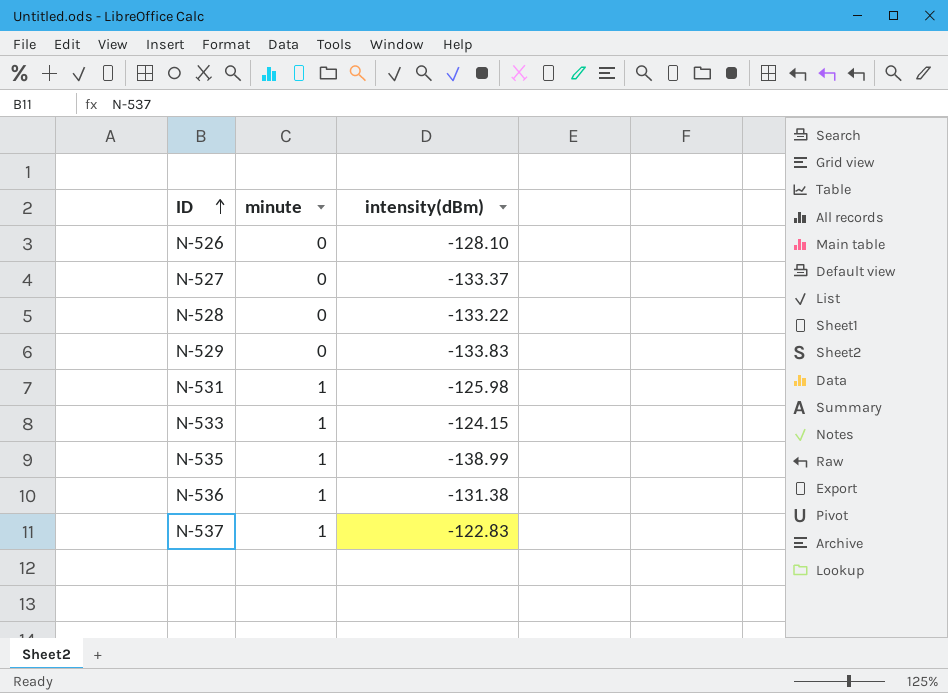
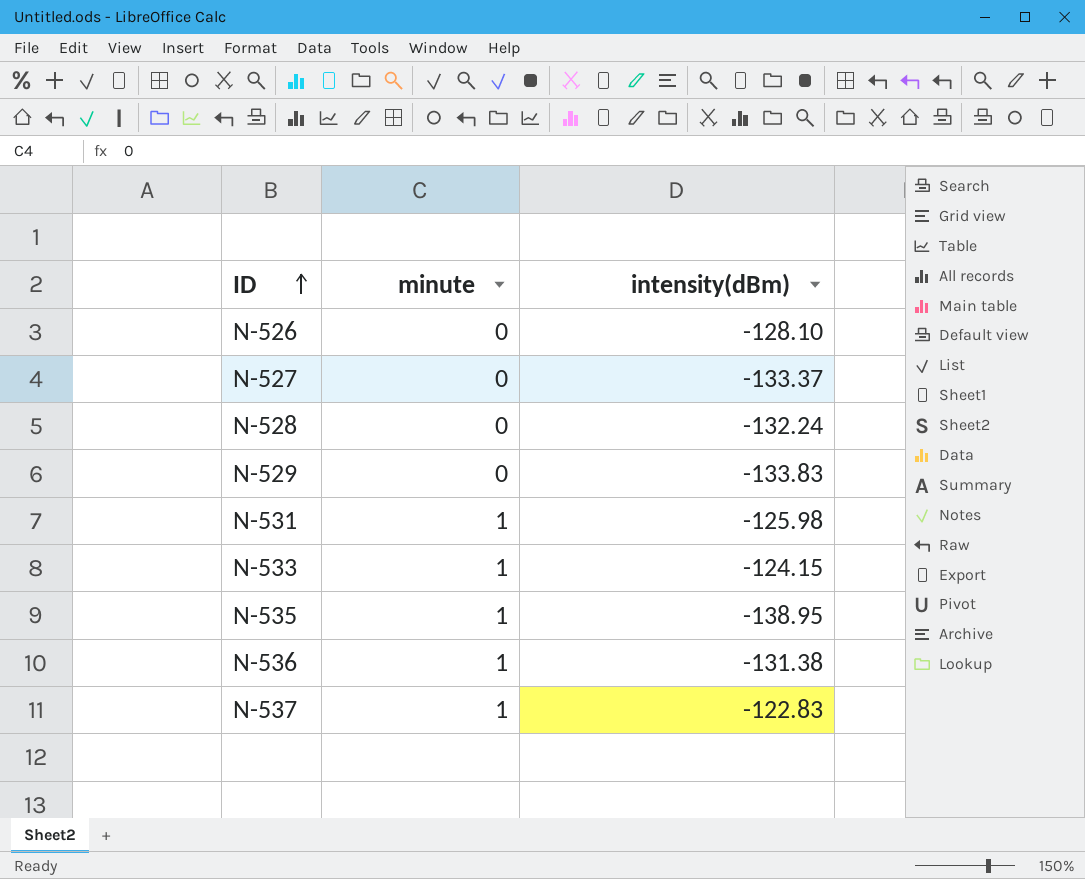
N-528 | intensity(dBm): -133.22 -> -132.24
N-535 | intensity(dBm): -138.99 -> -138.95

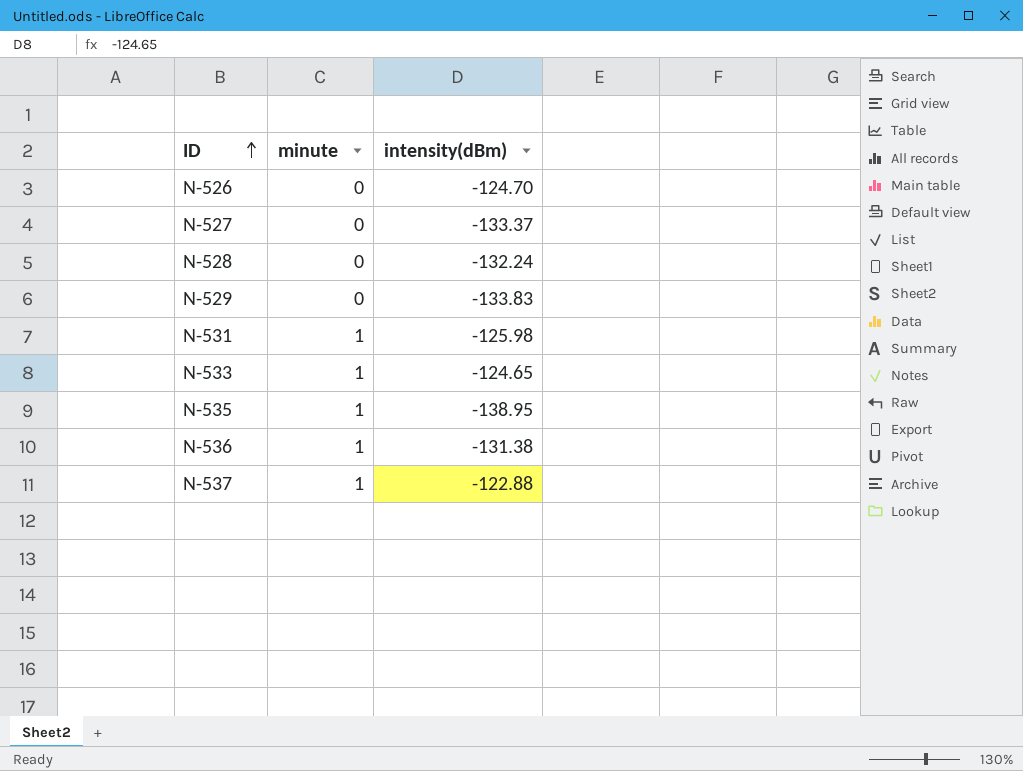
N-526 | intensity(dBm): -128.10 -> -124.70
N-533 | intensity(dBm): -124.15 -> -124.65
N-537 | intensity(dBm): -122.83 -> -122.88

